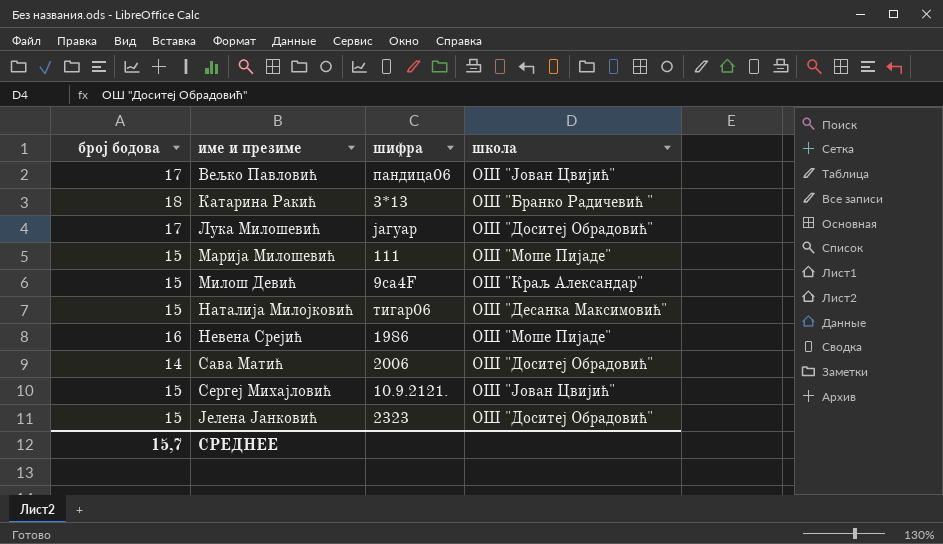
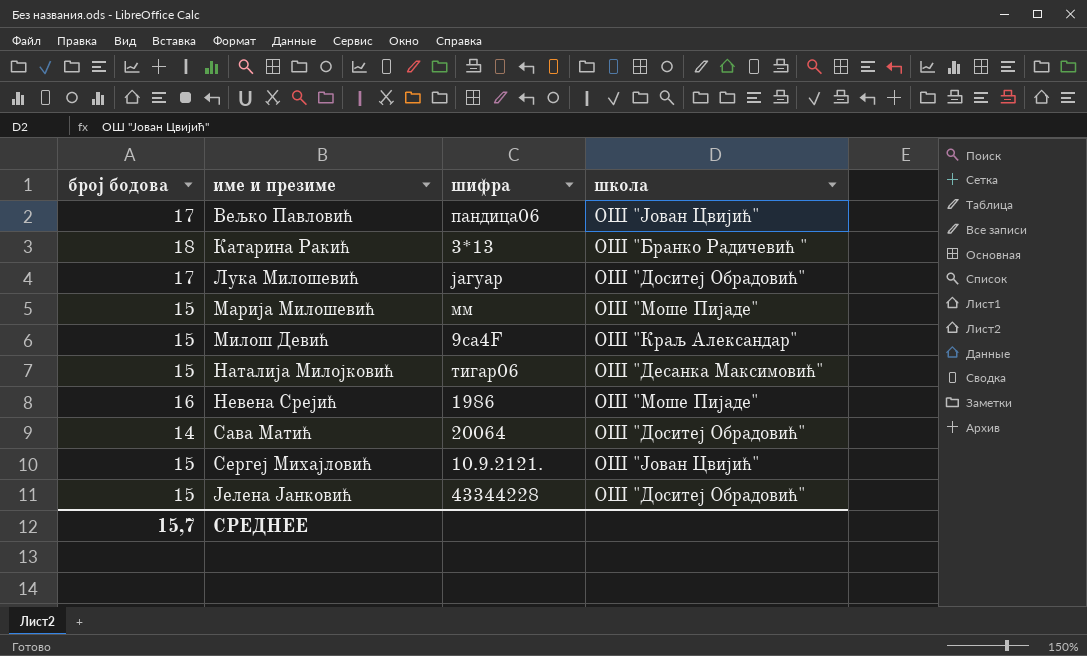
Марија Милошевић | шифра: 111 -> мм
Сава Матић | шифра: 2006 -> 20064
Јелена Јанковић | шифра: 2323 -> 43344228

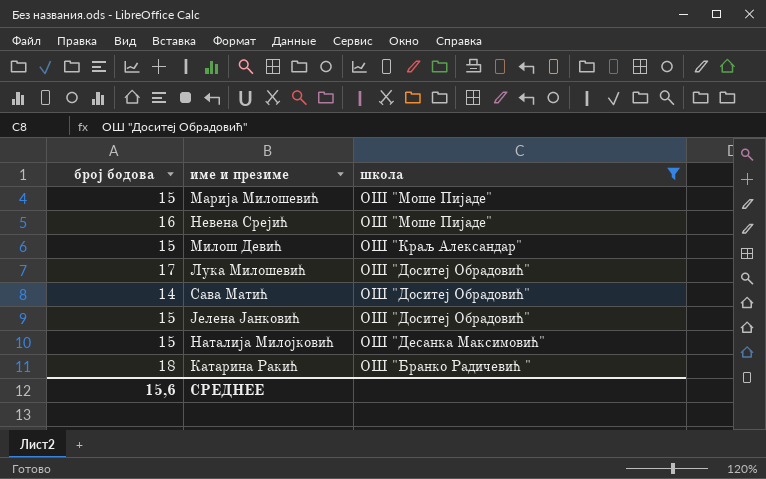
filter: none -> школа != ОШ "Јован Цвијић"
row order: име и презиме ascending -> школа descending
column шифра | position: 3 -> none
СРЕДНЕЕ | број бодова: 15,7 -> 15,6

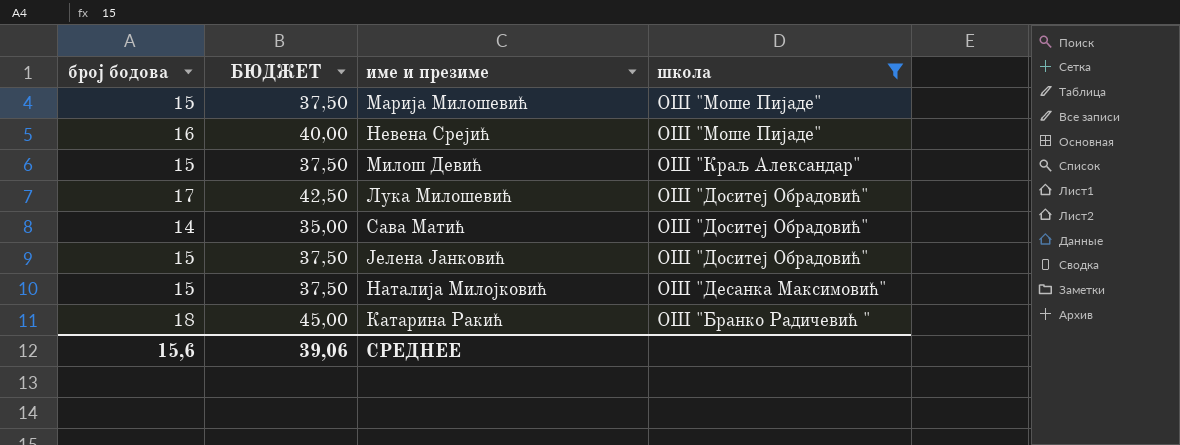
column БЮДЖЕТ | formula: none -> [број бодова] * 2,5

